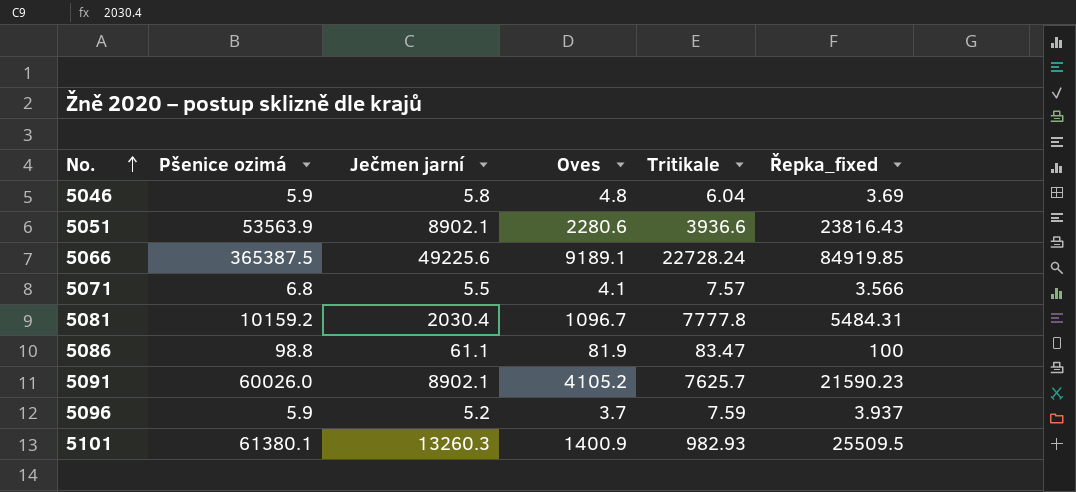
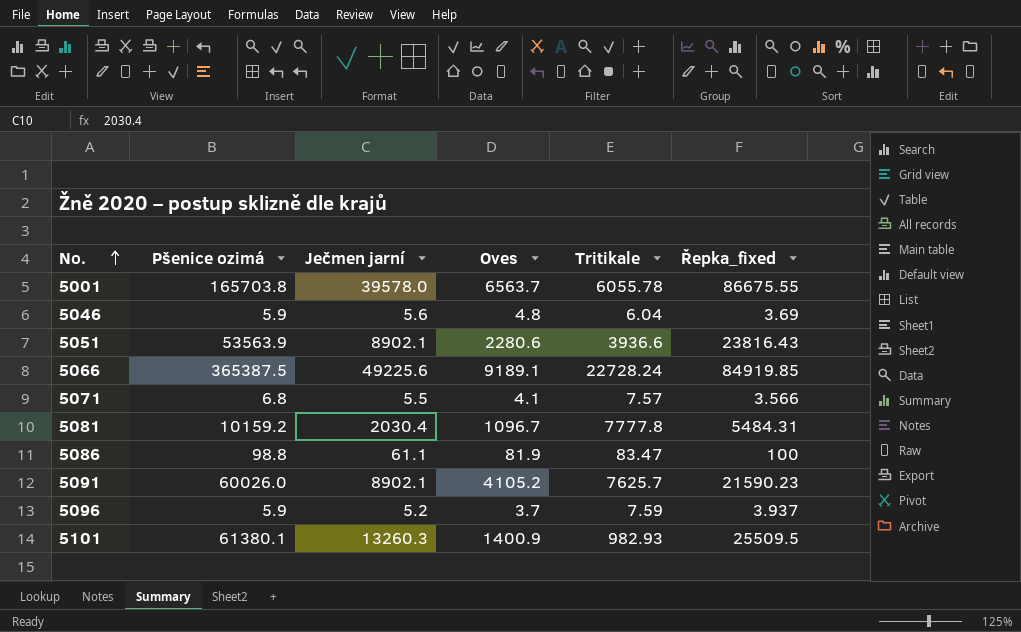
row 5001: none -> 165703.8 | 39578.0 | 6563.7 | 6055.78 | 86675.55
5046 | Ječmen jarní: 5.8 -> 5.6

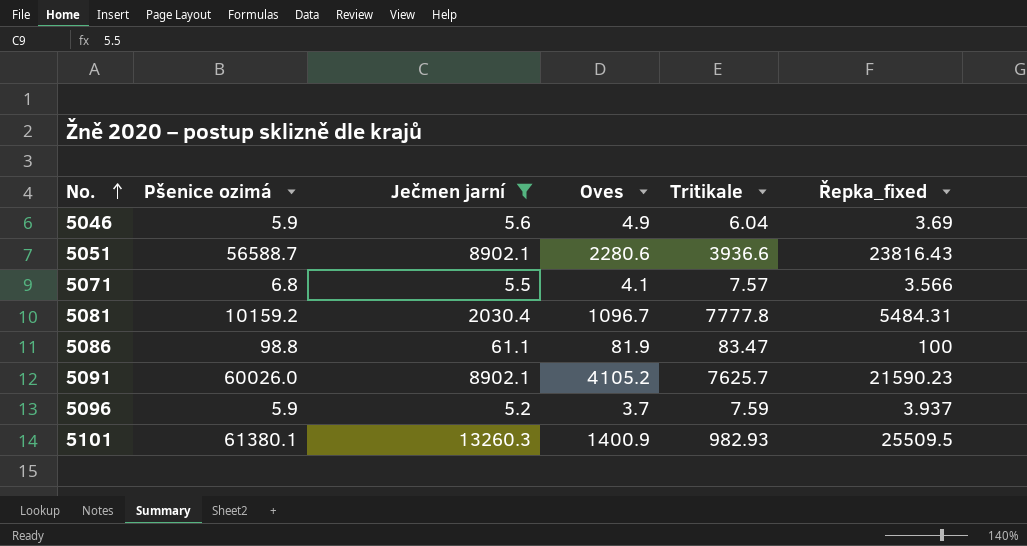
filter: none -> Ječmen jarní <= 13260.3
5046 | Oves: 4.8 -> 4.9
5051 | Pšenice ozimá: 53563.9 -> 56588.7

